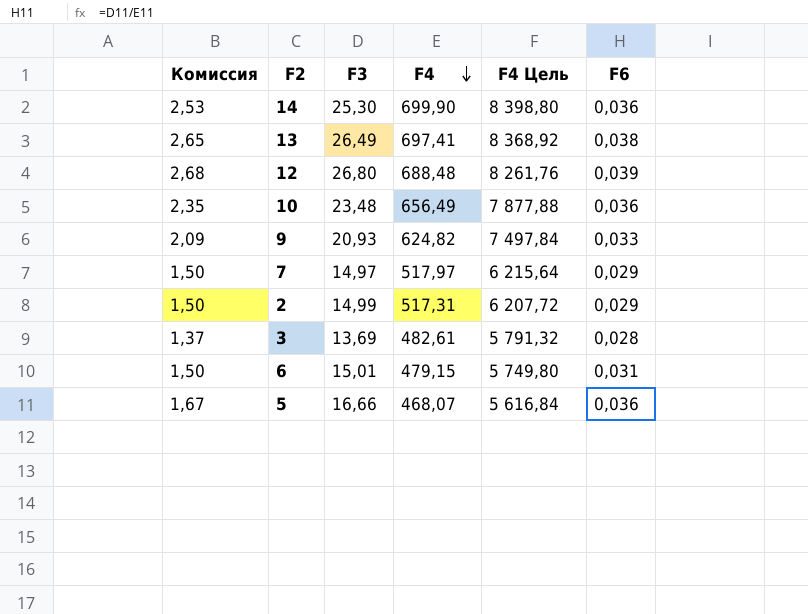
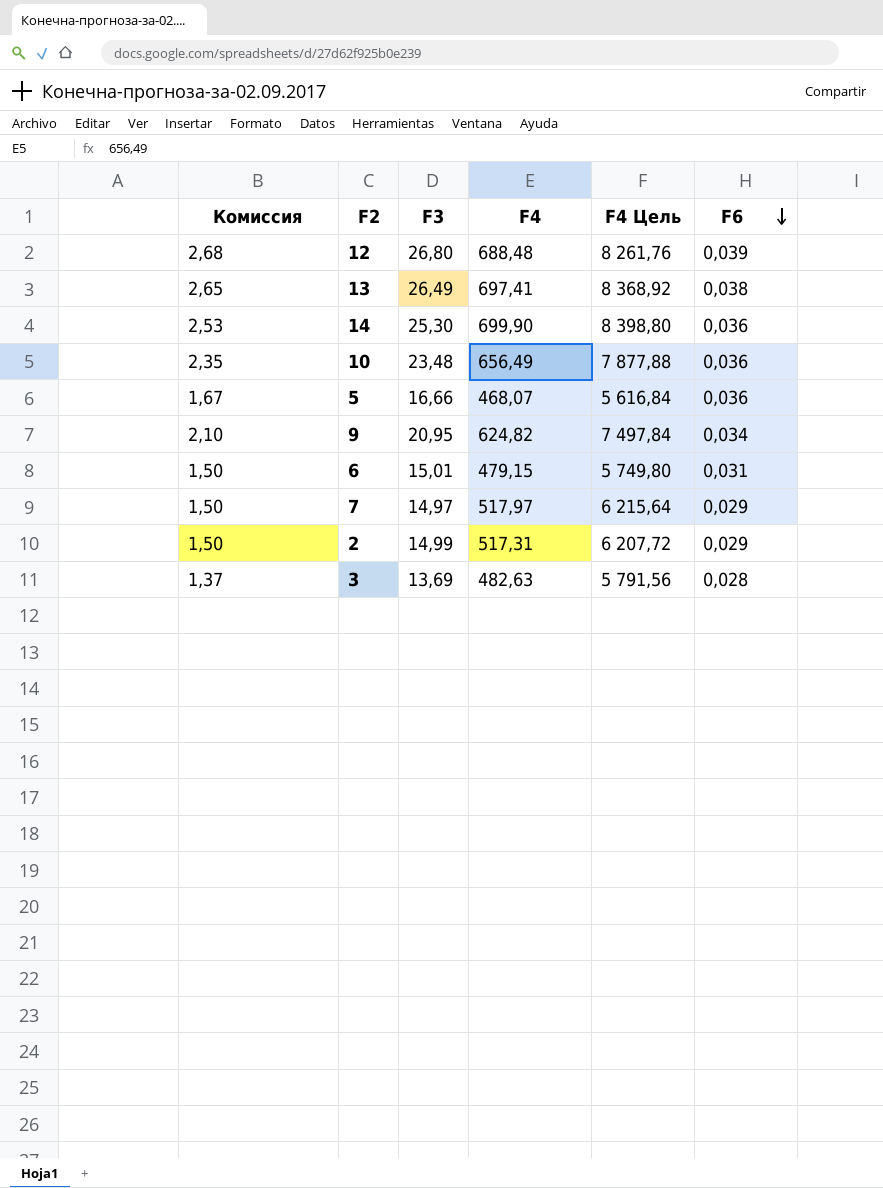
row order: F4 descending -> F6 descending
9 | Комиссия: 2,09 -> 2,10
9 | F3: 20,93 -> 20,95
9 | F6: 0,033 -> 0,034
3 | F4: 482,61 -> 482,63
3 | F4 Цель: 5 791,32 -> 5 791,56

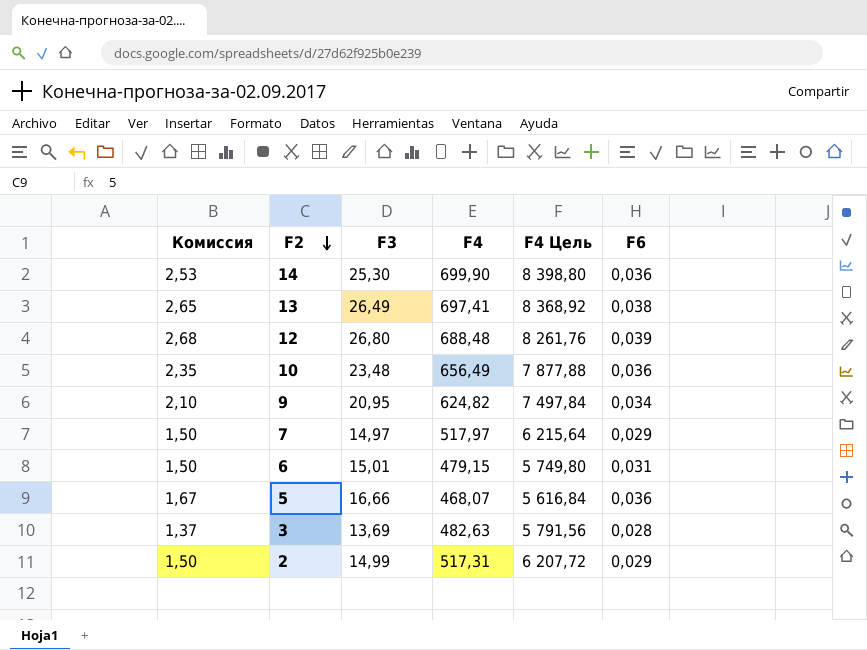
row order: F6 descending -> F2 descending

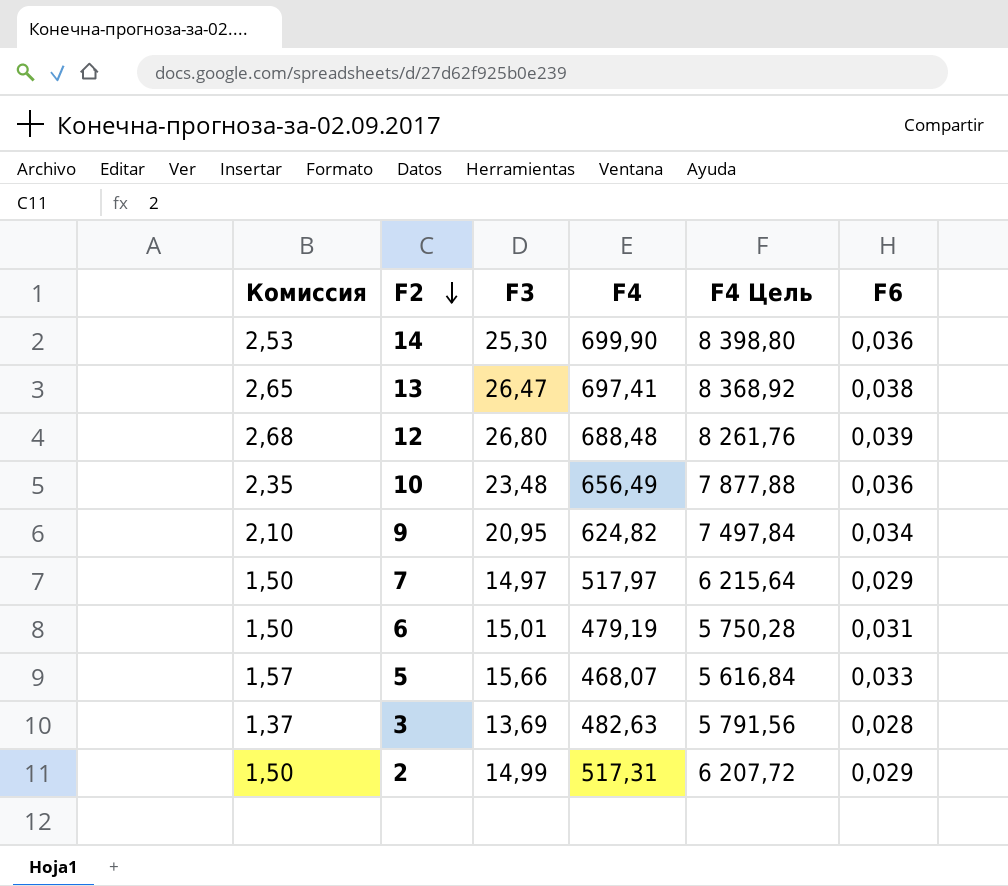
13 | F3: 26,49 -> 26,47
6 | F4: 479,15 -> 479,19
6 | F4 Цель: 5 749,80 -> 5 750,28
5 | Комиссия: 1,67 -> 1,57
5 | F3: 16,66 -> 15,66
5 | F6: 0,036 -> 0,033

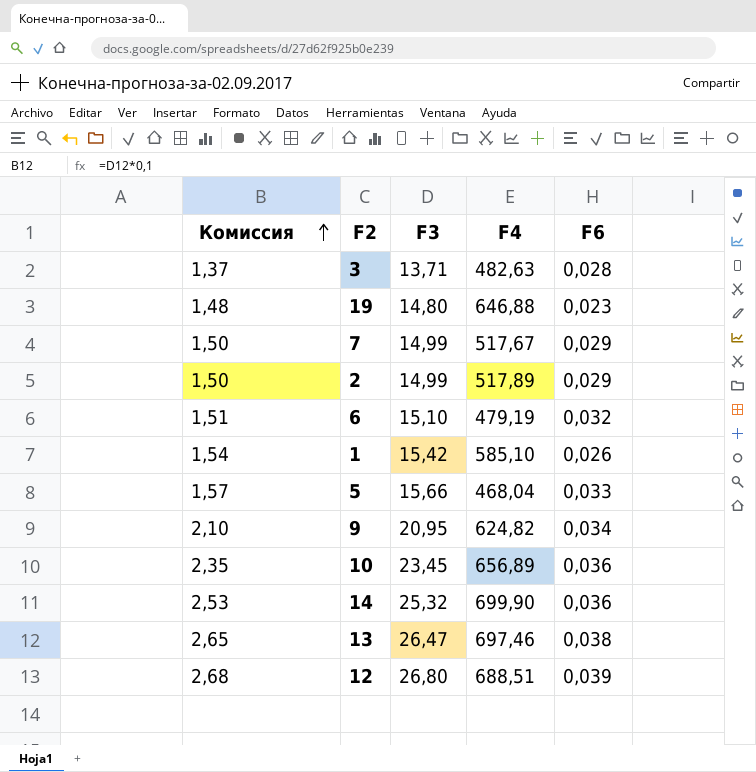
row order: F2 descending -> Комиссия ascending
column F4 Цель | formula: [F4] * 12 -> none
3 | F3: 13,69 -> 13,71
row 19: none -> 1,48 | 14,80 | 646,88 | 0,023
7 | F3: 14,97 -> 14,99
7 | F4: 517,97 -> 517,67
2 | F4: 517,31 -> 517,89
6 | Комиссия: 1,50 -> 1,51
6 | F3: 15,01 -> 15,10
6 | F6: 0,031 -> 0,032
row 1: none -> 1,54 | 15,42 | 585,10 | 0,026
5 | F4: 468,07 -> 468,04
10 | F3: 23,48 -> 23,45
10 | F4: 656,49 -> 656,89
14 | F3: 25,30 -> 25,32
13 | F4: 697,41 -> 697,46
12 | F4: 688,48 -> 688,51

